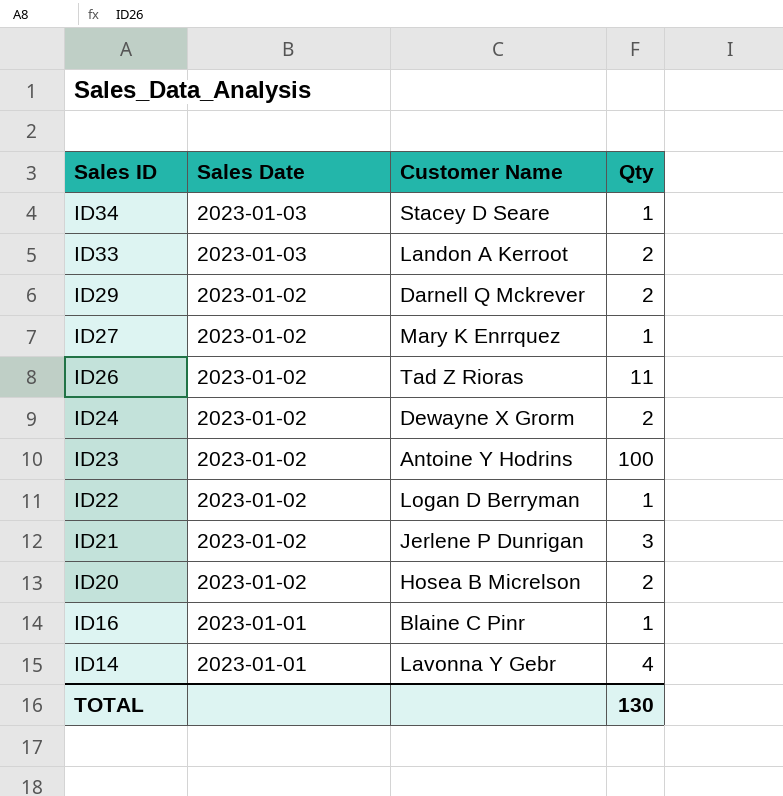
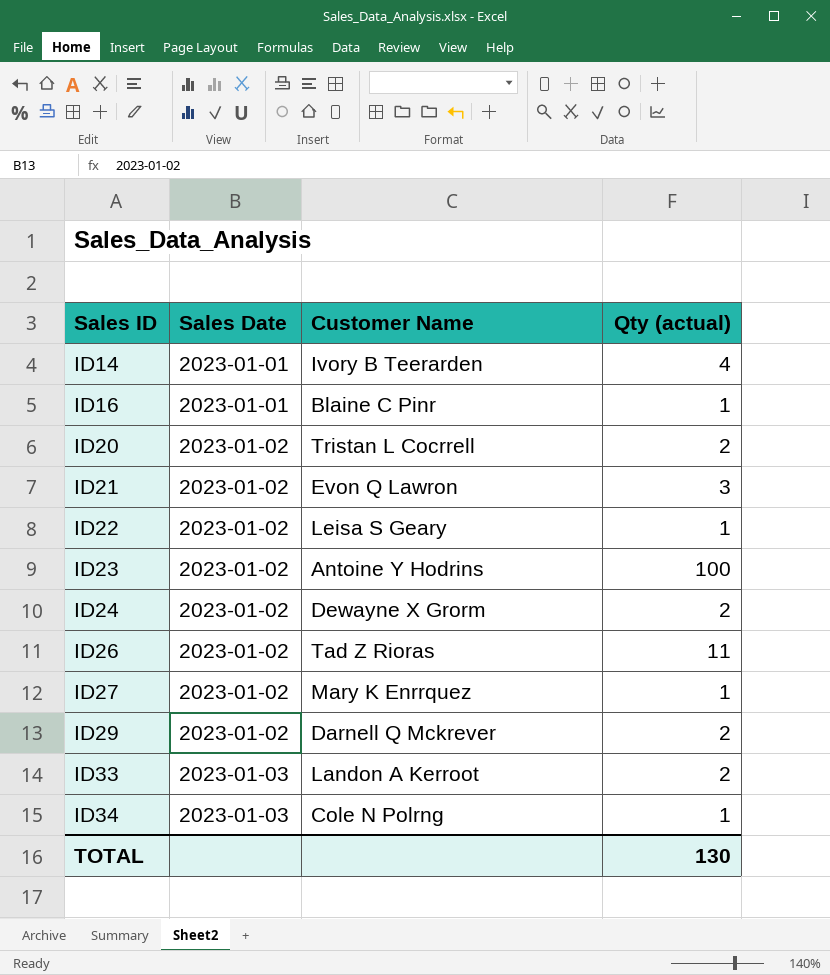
row order: Sales ID descending -> Sales ID ascending
column name: Qty -> Qty (actual)
ID14 | Customer Name: Lavonna Y Gebr -> Ivory B Teerarden
ID20 | Customer Name: Hosea B Micrelson -> Tristan L Cocrrell
ID21 | Customer Name: Jerlene P Dunrigan -> Evon Q Lawron
ID22 | Customer Name: Logan D Berryman -> Leisa S Geary
ID34 | Customer Name: Stacey D Seare -> Cole N Polrng

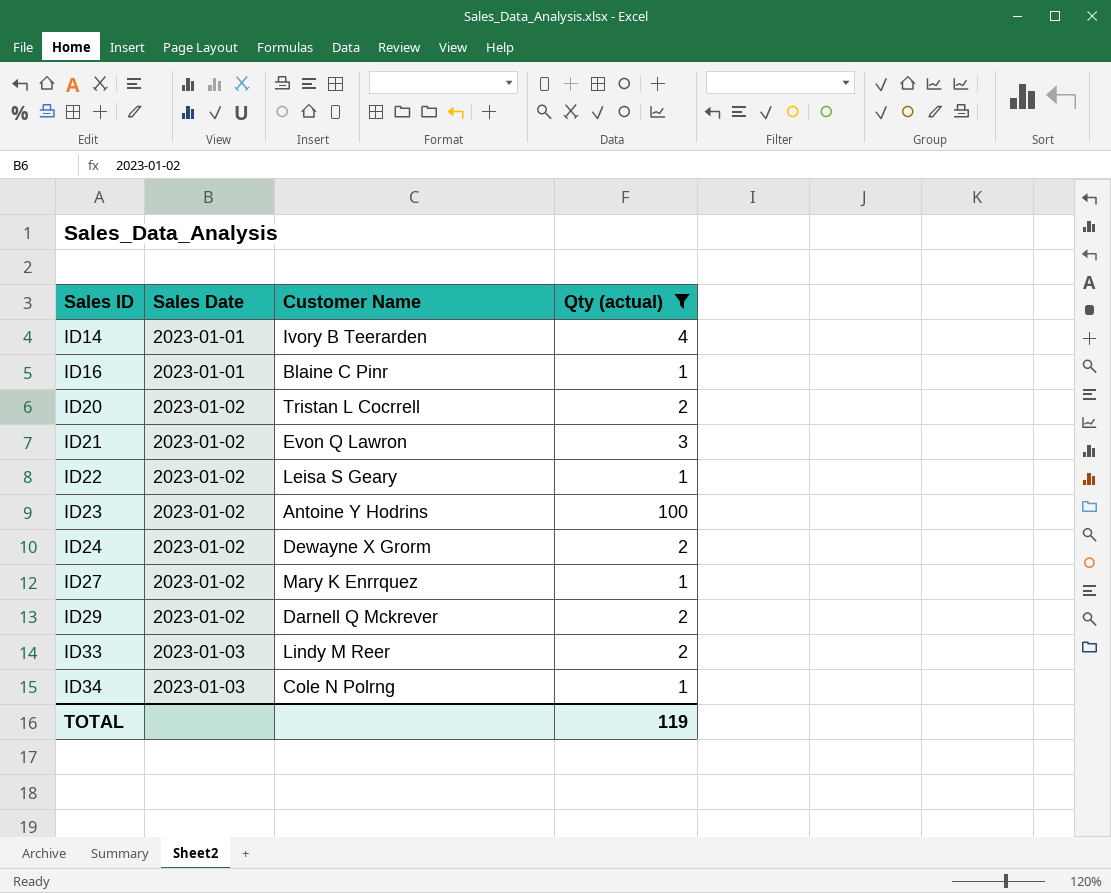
filter: none -> Qty (actual) != 11
ID33 | Customer Name: Landon A Kerroot -> Lindy M Reer
TOTAL | Qty (actual): 130 -> 119

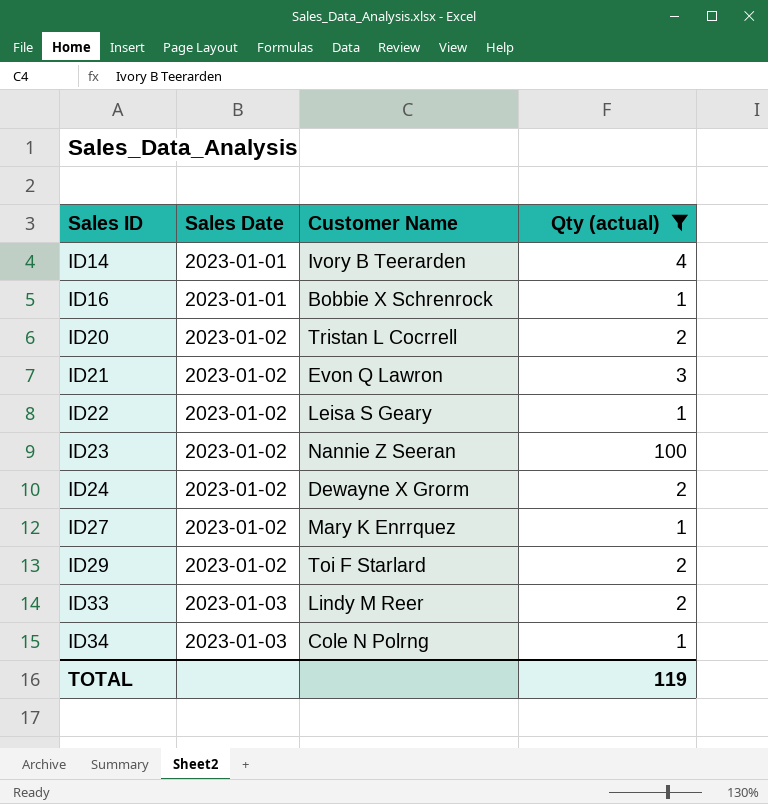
ID16 | Customer Name: Blaine C Pinr -> Bobbie X Schrenrock
ID23 | Customer Name: Antoine Y Hodrins -> Nannie Z Seeran
ID29 | Customer Name: Darnell Q Mckrever -> Toi F Starlard

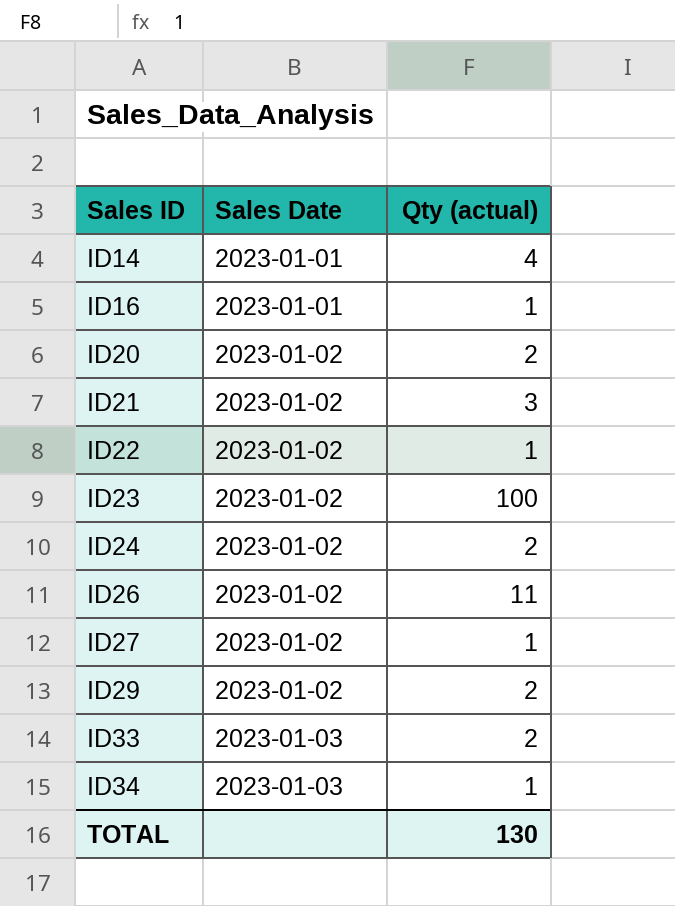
filter: Qty (actual) != 11 -> none
column Customer Name | position: 3 -> none
TOTAL | Qty (actual): 119 -> 130

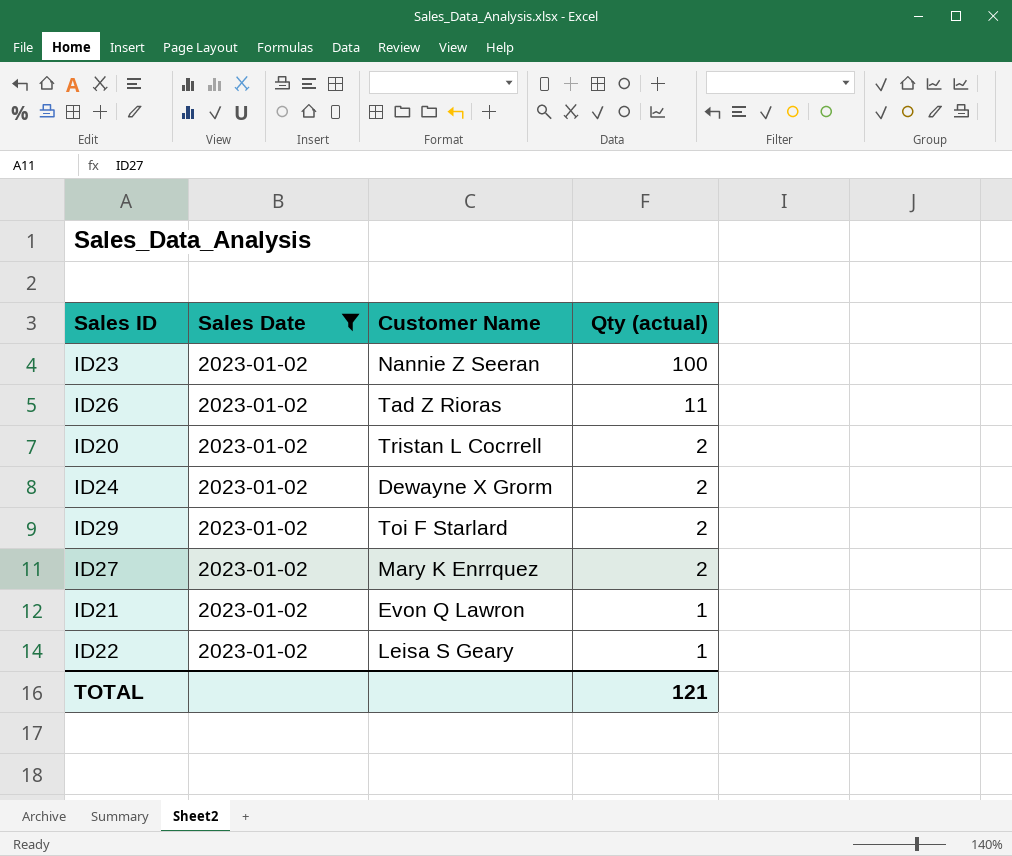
filter: none -> Sales Date = 2023-01-02
row order: Sales ID ascending -> Qty (actual) descending
column Customer Name | position: none -> 3
ID27 | Qty (actual): 1 -> 2
ID21 | Qty (actual): 3 -> 1
TOTAL | Qty (actual): 130 -> 121

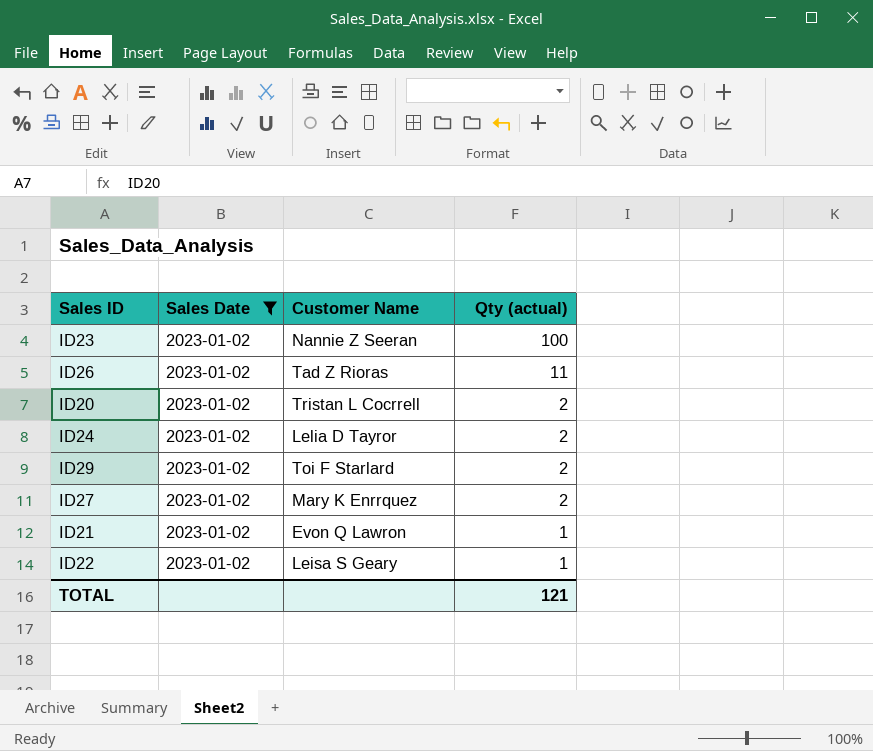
ID24 | Customer Name: Dewayne X Grorm -> Lelia D Tayror

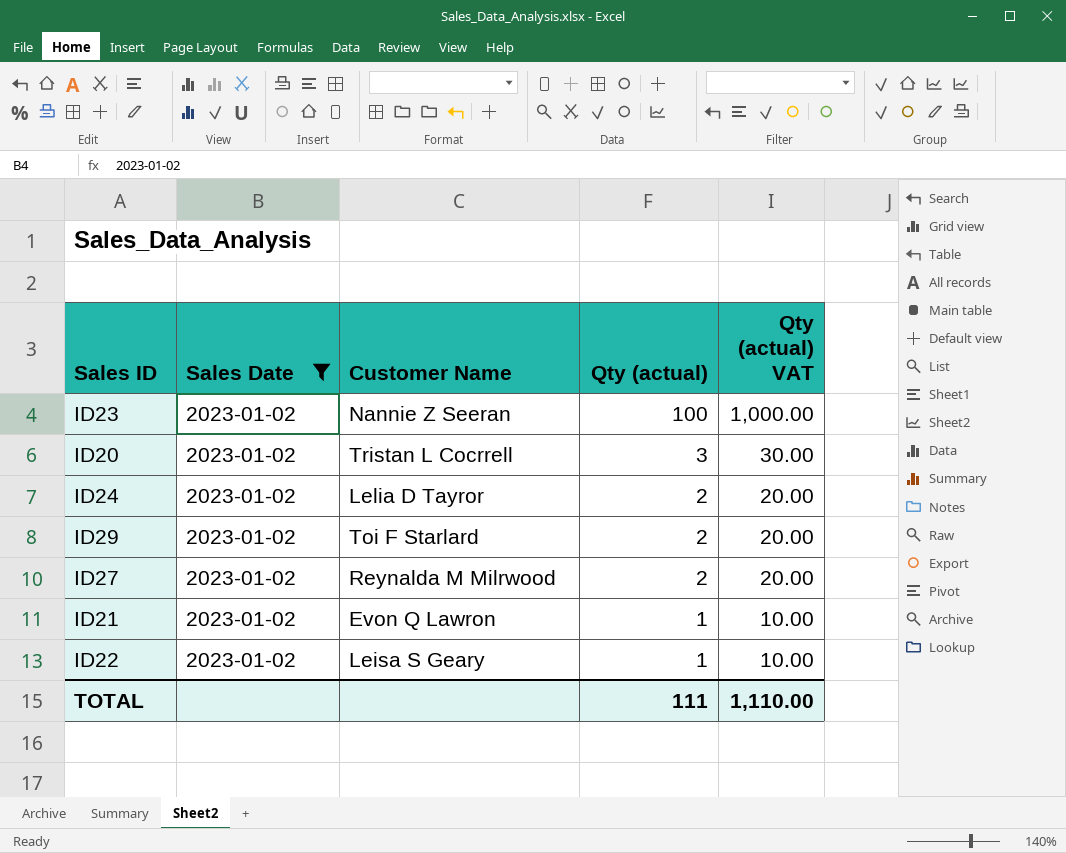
column Qty (actual) VAT | formula: none -> [Qty (actual)] * 10
row ID26: 2023-01-02 | Tad Z Rioras | 11 -> none
ID20 | Qty (actual): 2 -> 3
ID27 | Customer Name: Mary K Enrrquez -> Reynalda M Milrwood
TOTAL | Qty (actual): 121 -> 111

